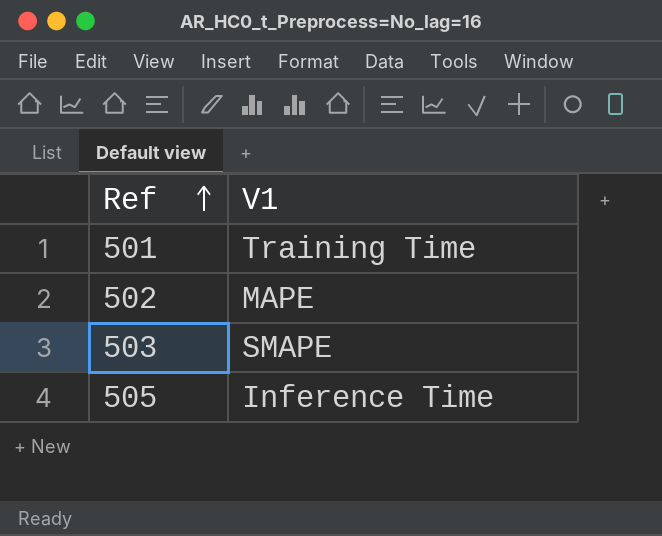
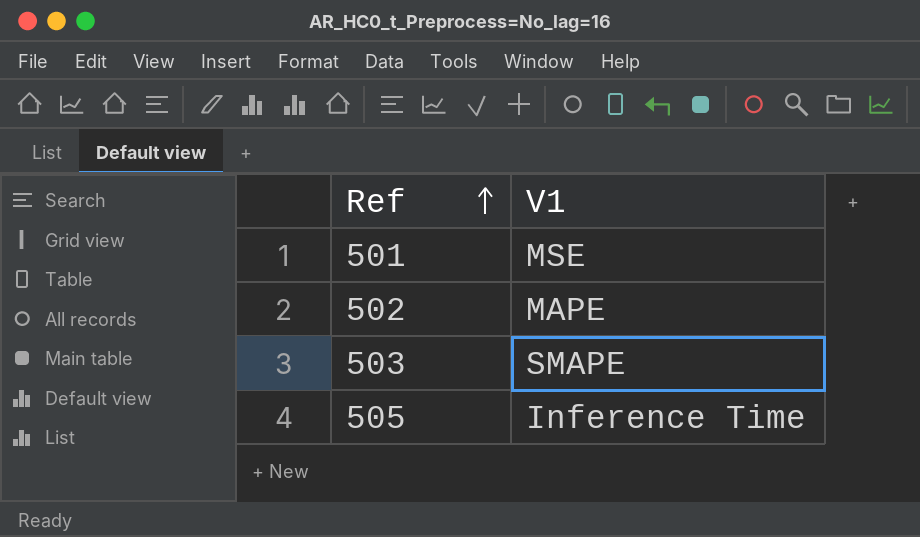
501 | V1: Training Time -> MSE

